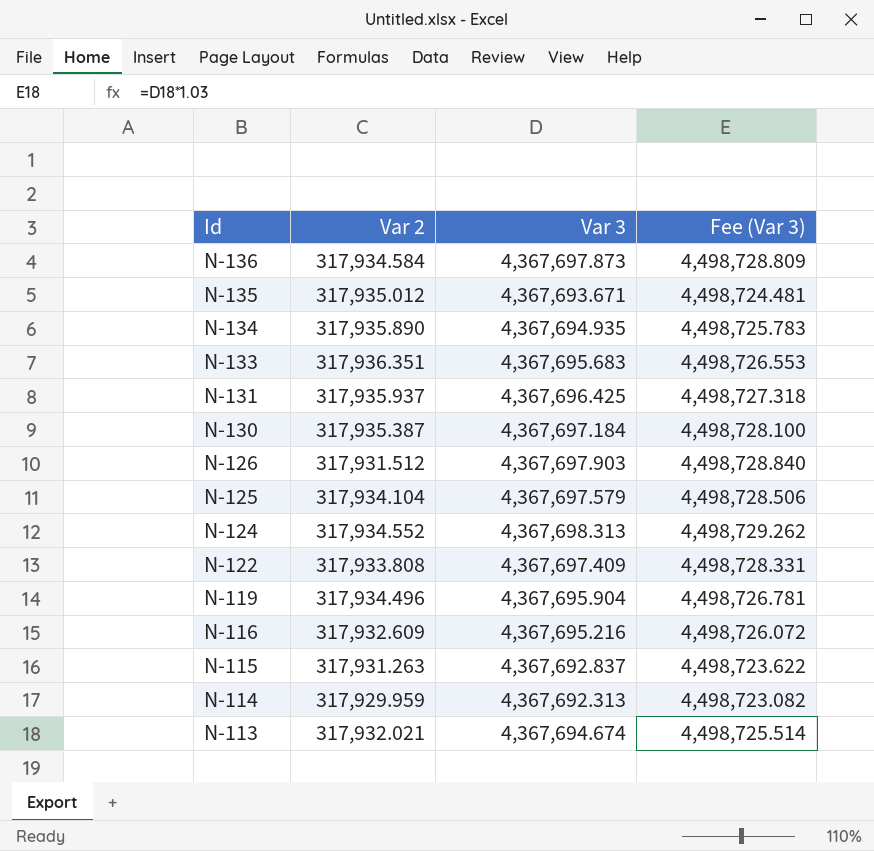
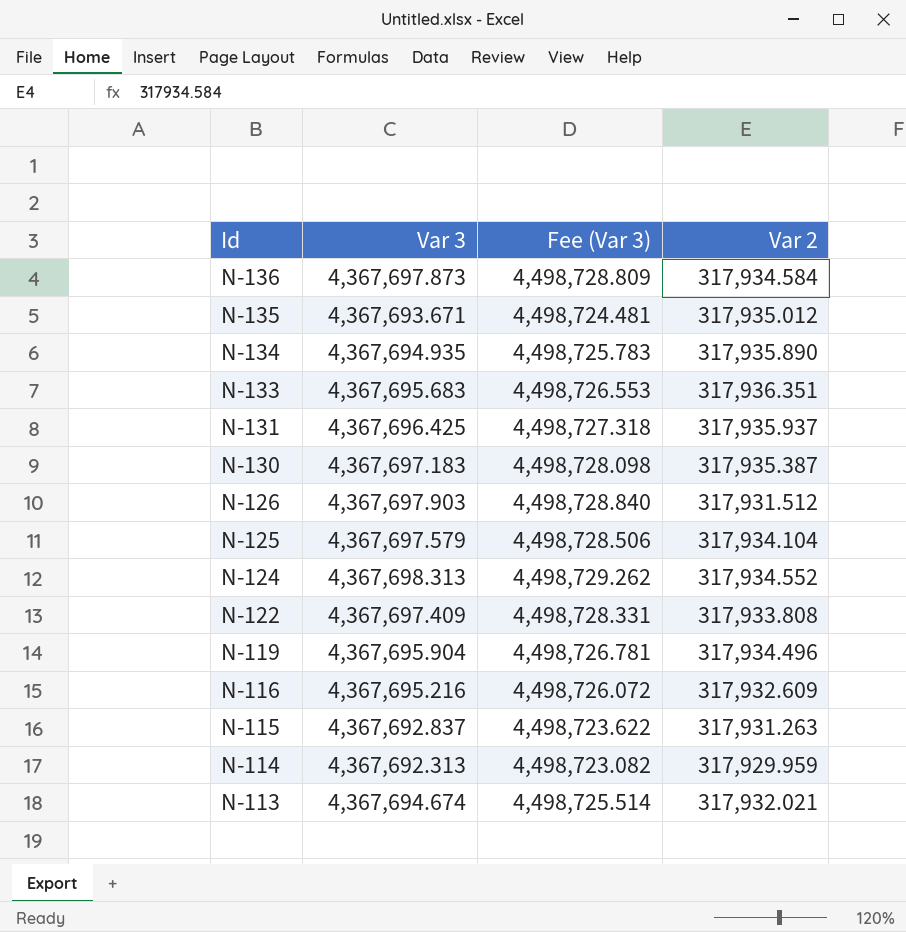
column Var 2 | position: 2 -> 4
N-130 | Var 3: 4,367,697.184 -> 4,367,697.183
N-130 | Fee (Var 3): 4,498,728.100 -> 4,498,728.098

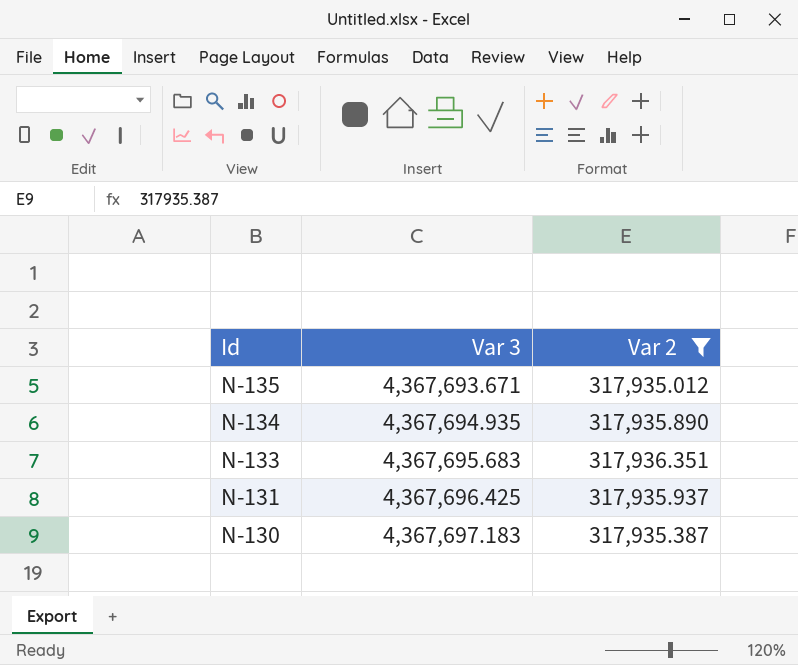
filter: none -> Var 2 >= 317,935.012
column Fee (Var 3) | formula: [Var 3] * 1.03 -> none

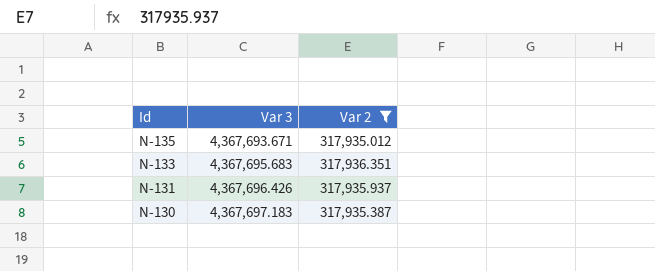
row N-134: 4,367,694.935 | 317,935.890 -> none
N-131 | Var 3: 4,367,696.425 -> 4,367,696.426

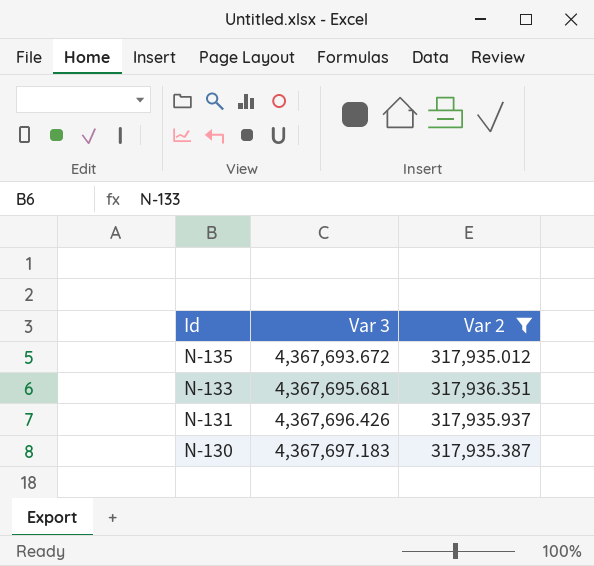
N-135 | Var 3: 4,367,693.671 -> 4,367,693.672
N-133 | Var 3: 4,367,695.683 -> 4,367,695.681

